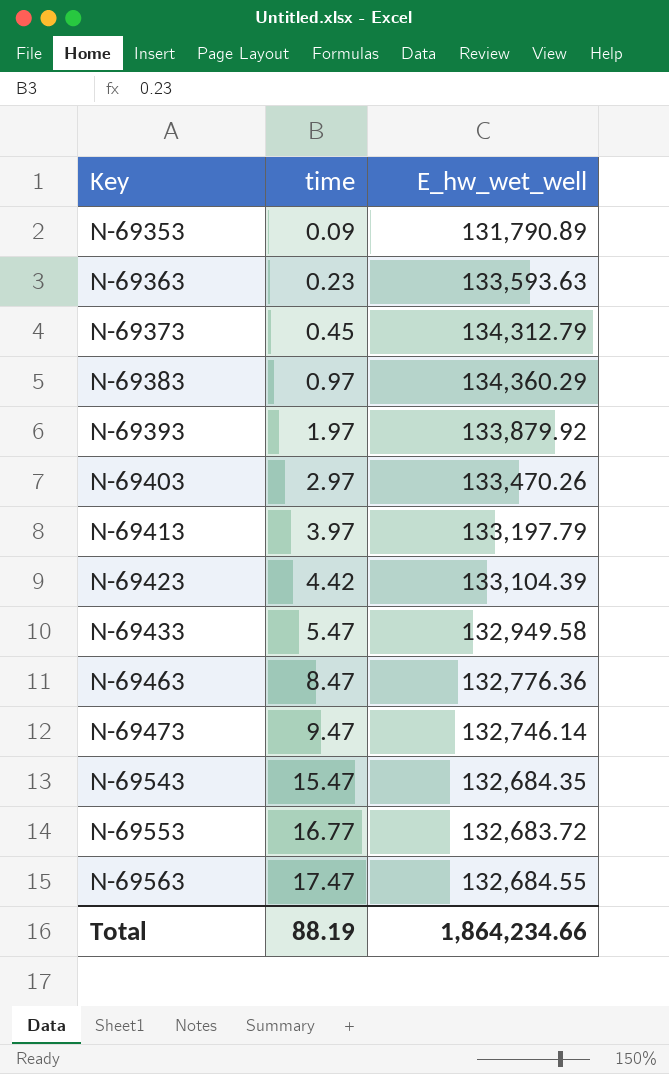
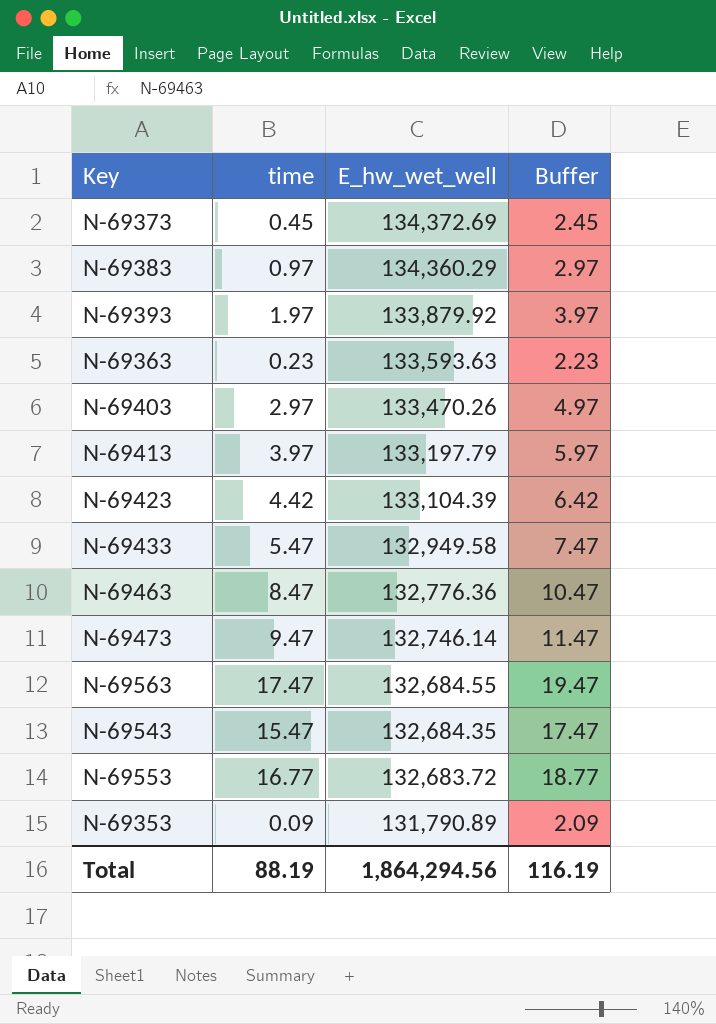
row order: Key ascending -> E_hw_wet_well descending
column Buffer | formula: none -> [time] + 2
N-69373 | E_hw_wet_well: 134,312.79 -> 134,372.69
Total | E_hw_wet_well: 1,864,234.66 -> 1,864,294.56

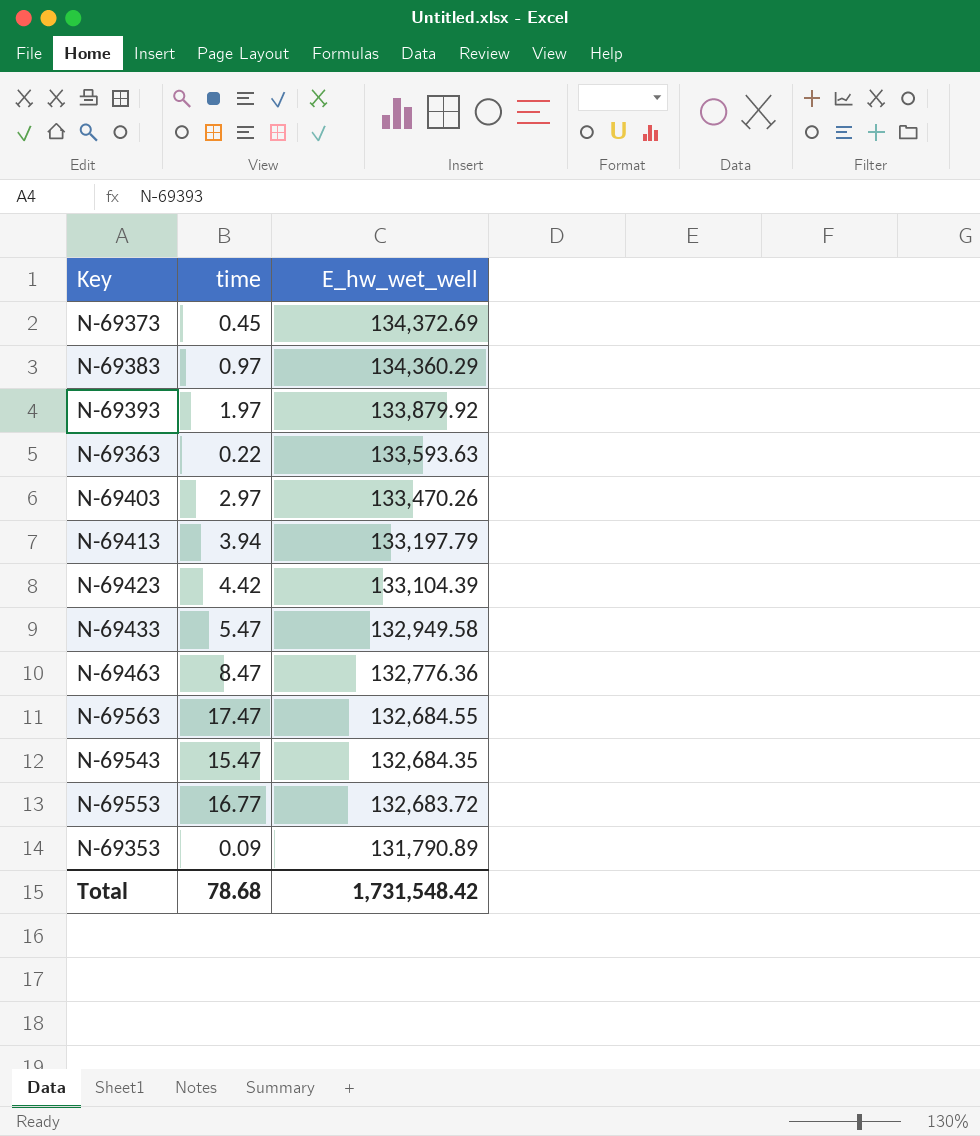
column Buffer | formula: [time] + 2 -> none
row N-69473: 9.47 | 132,746.14 | 11.47 -> none
N-69363 | time: 0.23 -> 0.22
N-69413 | time: 3.97 -> 3.94
Total | time: 88.19 -> 78.68
Total | E_hw_wet_well: 1,864,294.56 -> 1,731,548.42

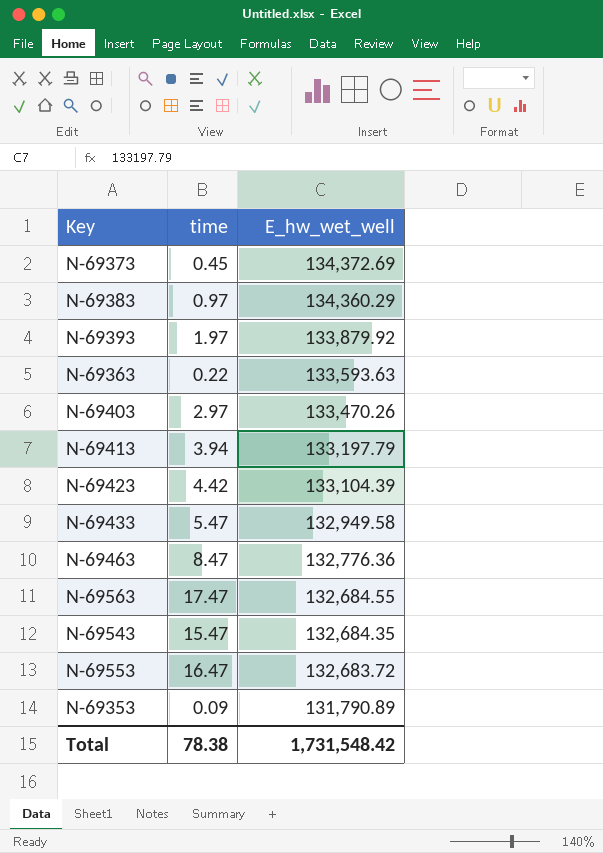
N-69553 | time: 16.77 -> 16.47
Total | time: 78.68 -> 78.38

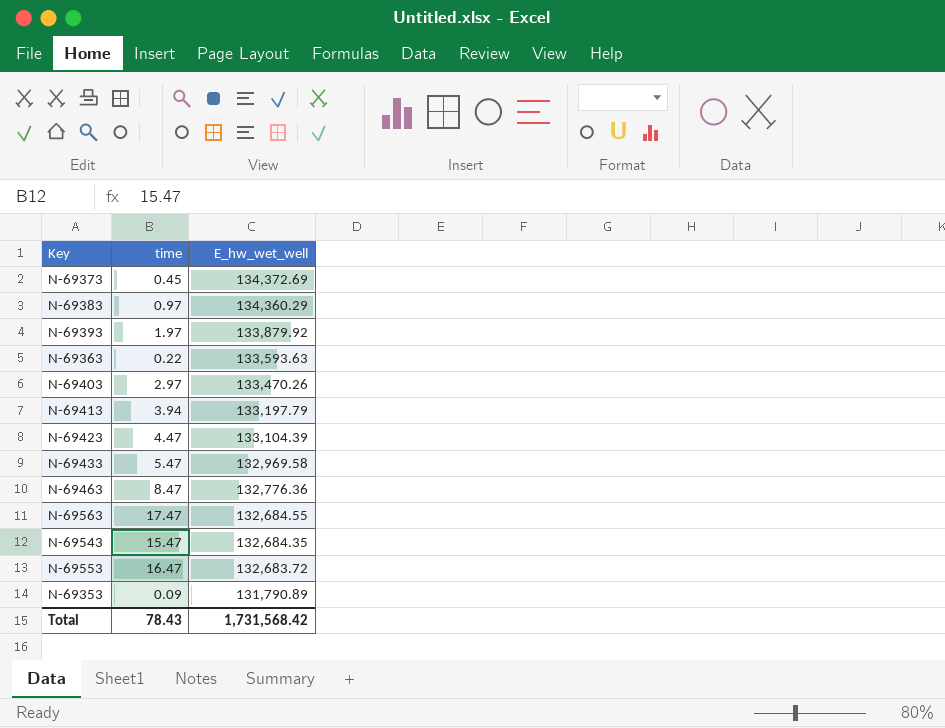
N-69423 | time: 4.42 -> 4.47
N-69433 | E_hw_wet_well: 132,949.58 -> 132,969.58
Total | time: 78.38 -> 78.43
Total | E_hw_wet_well: 1,731,548.42 -> 1,731,568.42

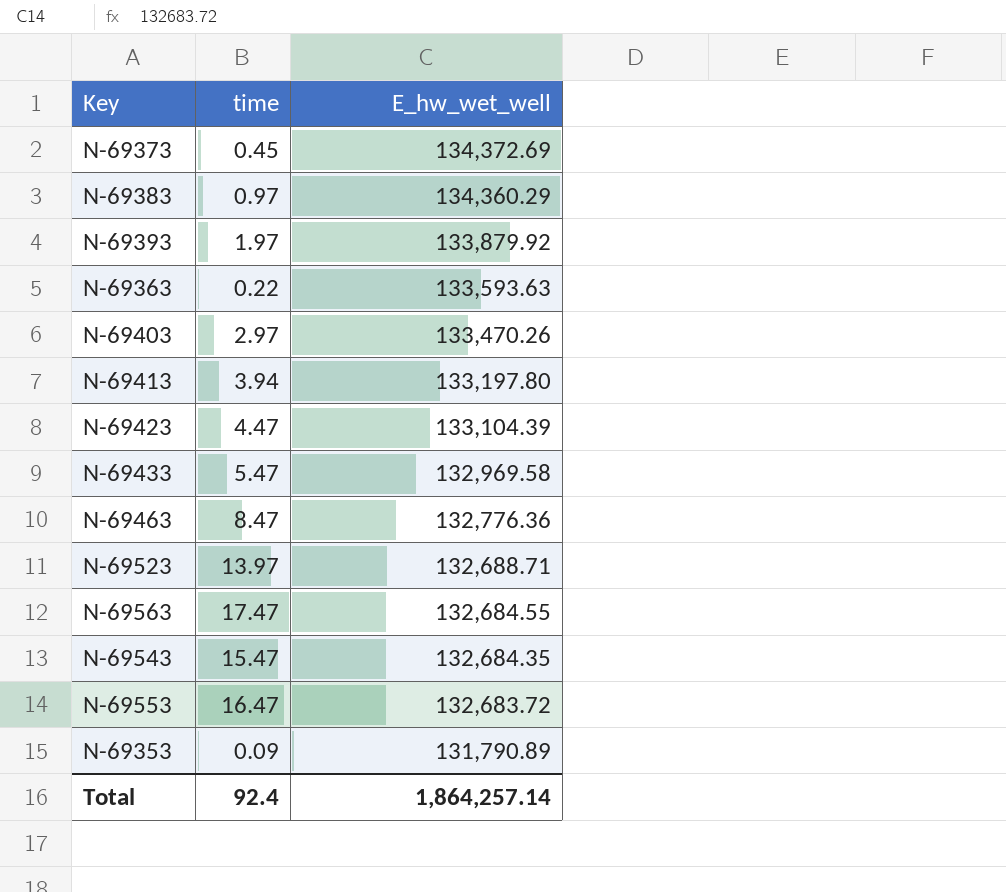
N-69413 | E_hw_wet_well: 133,197.79 -> 133,197.80
row N-69523: none -> 13.97 | 132,688.71
Total | time: 78.43 -> 92.4
Total | E_hw_wet_well: 1,731,568.42 -> 1,864,257.14

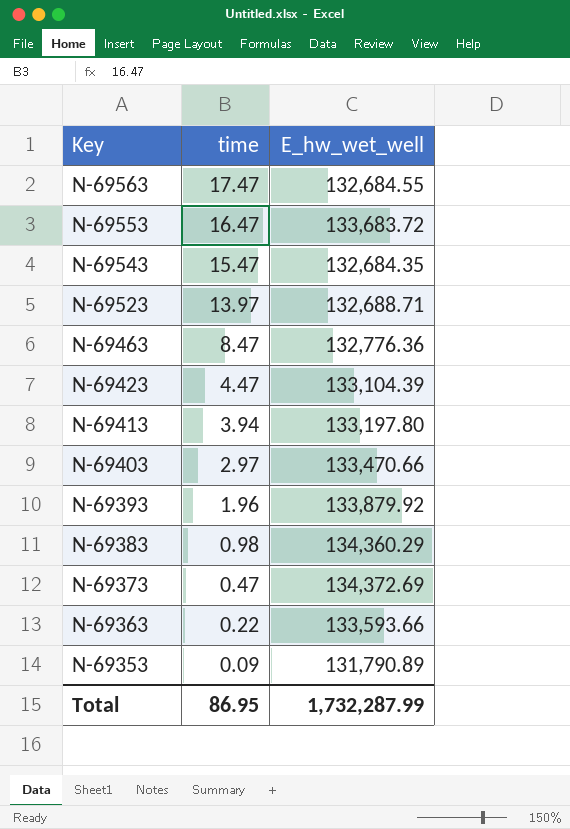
row order: E_hw_wet_well descending -> Key descending
row N-69433: 5.47 | 132,969.58 -> none
N-69553 | E_hw_wet_well: 132,683.72 -> 133,683.72
N-69403 | E_hw_wet_well: 133,470.26 -> 133,470.66
N-69393 | time: 1.97 -> 1.96
N-69383 | time: 0.97 -> 0.98
N-69373 | time: 0.45 -> 0.47
N-69363 | E_hw_wet_well: 133,593.63 -> 133,593.66
Total | time: 92.4 -> 86.95
Total | E_hw_wet_well: 1,864,257.14 -> 1,732,287.99

